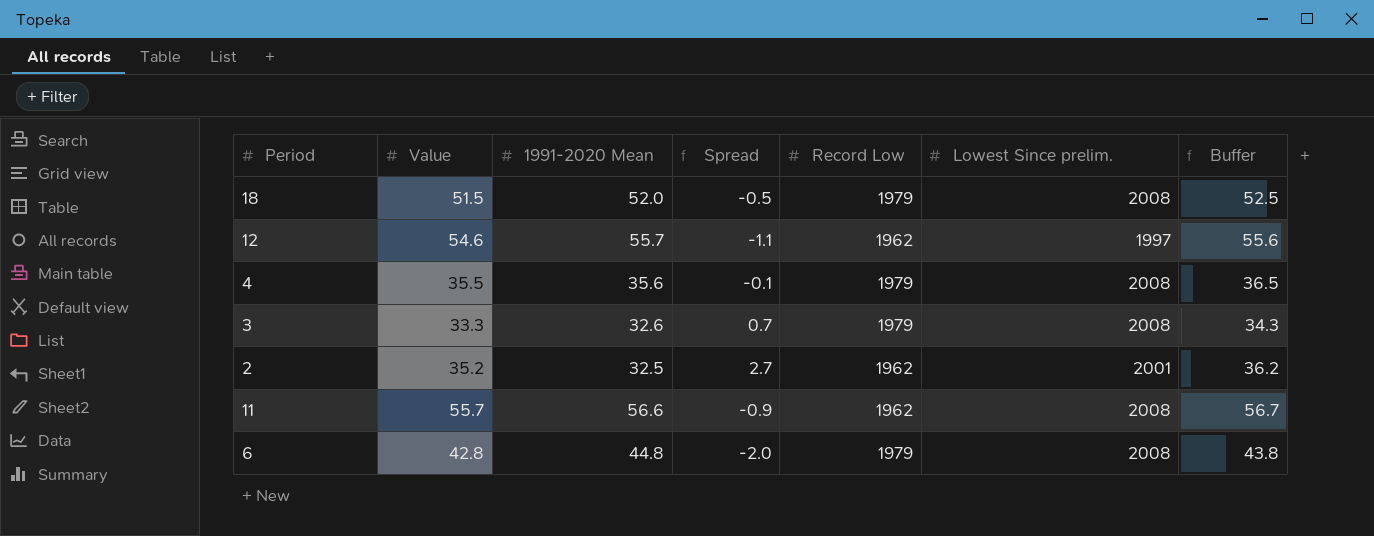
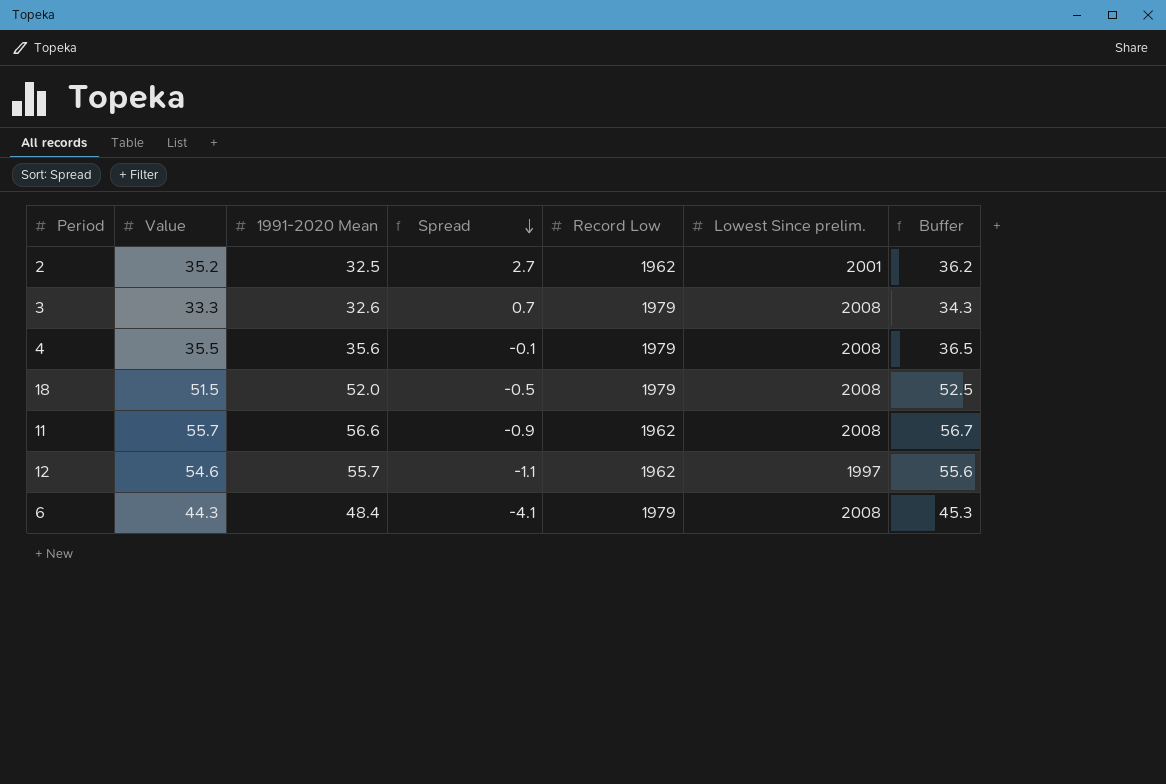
row order: none -> Spread descending
6 | Value: 42.8 -> 44.3
6 | 1991-2020 Mean: 44.8 -> 48.4
6 | Spread: -2.0 -> -4.1
6 | Buffer: 43.8 -> 45.3

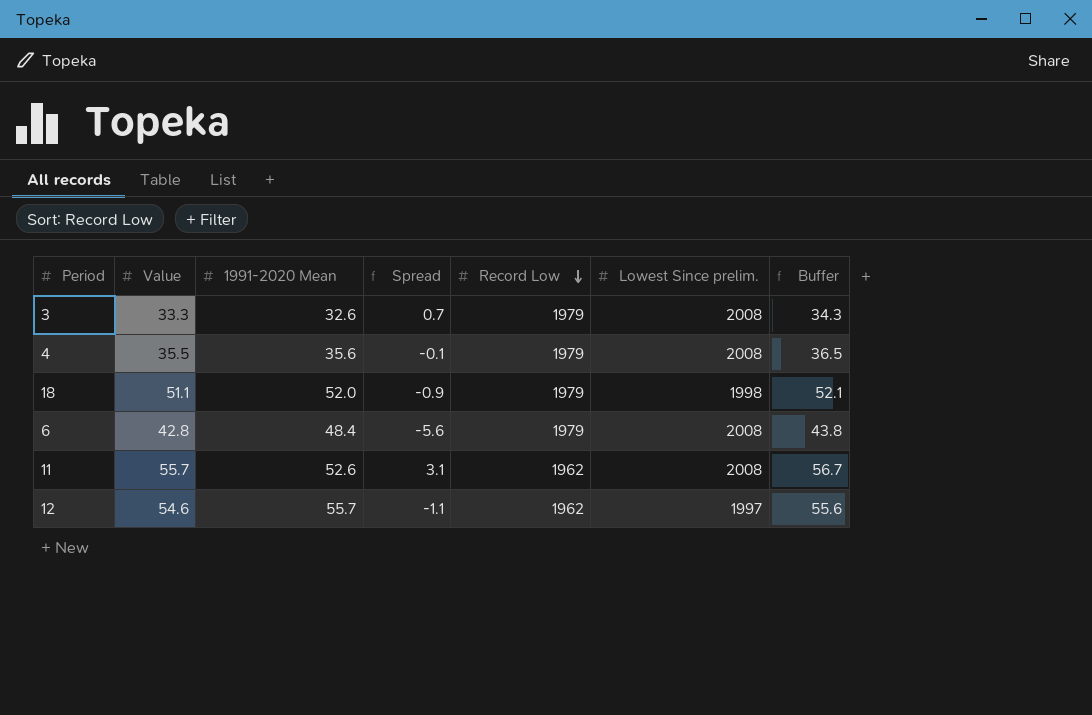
row order: Spread descending -> Record Low descending
row 2: 35.2 | 32.5 | 2.7 | 1962 | 2001 | 36.2 -> none
18 | Value: 51.5 -> 51.1
18 | Spread: -0.5 -> -0.9
18 | Lowest Since prelim.: 2008 -> 1998
18 | Buffer: 52.5 -> 52.1
6 | Value: 44.3 -> 42.8
6 | Spread: -4.1 -> -5.6
6 | Buffer: 45.3 -> 43.8
11 | 1991-2020 Mean: 56.6 -> 52.6
11 | Spread: -0.9 -> 3.1

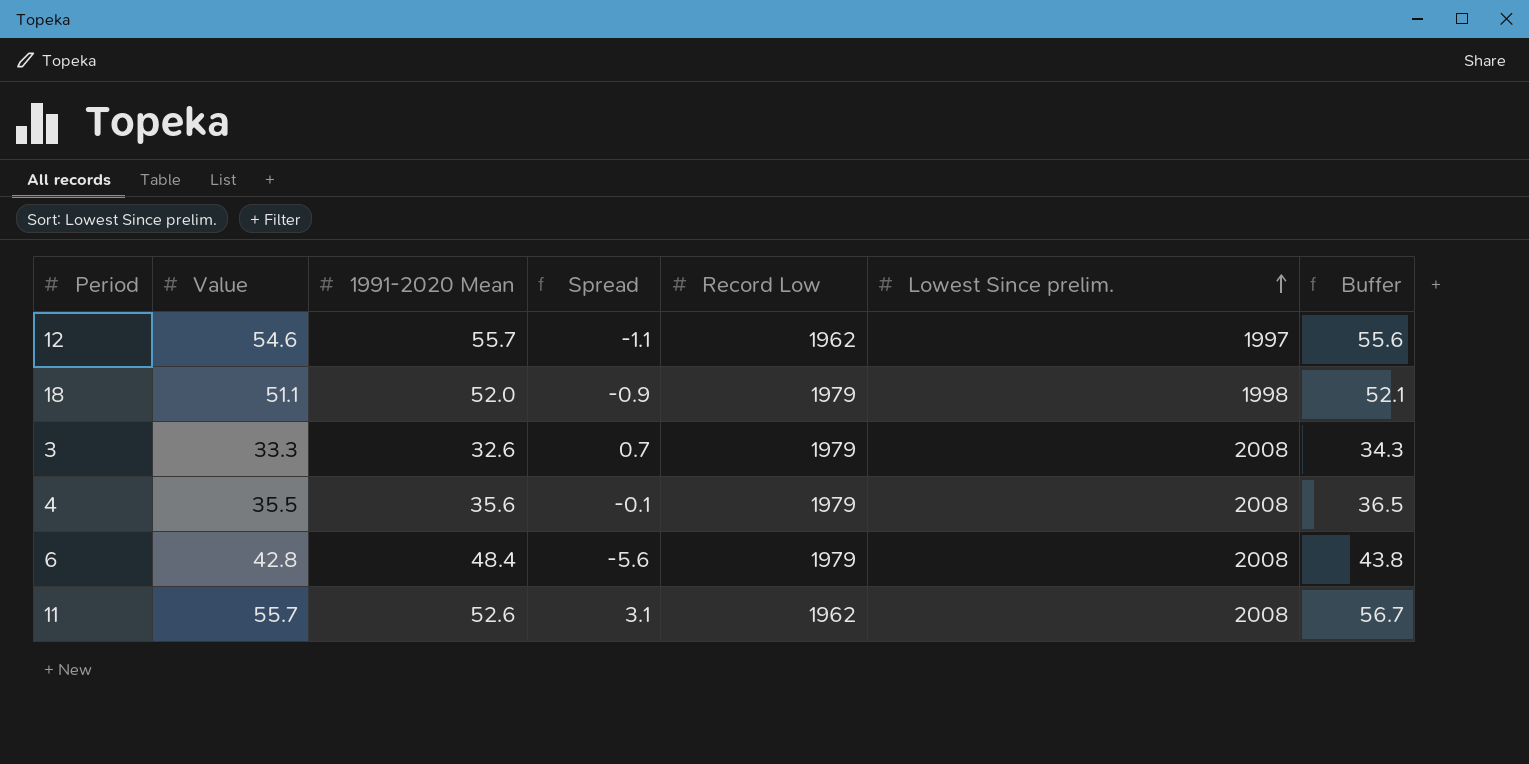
row order: Record Low descending -> Lowest Since prelim. ascending

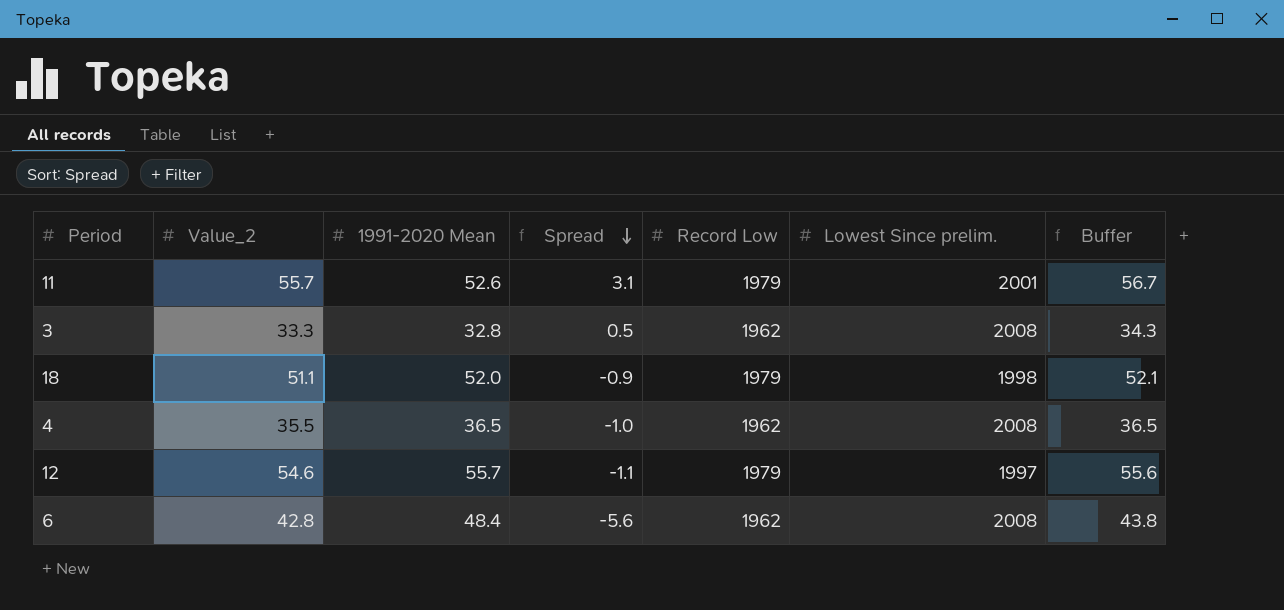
row order: Lowest Since prelim. ascending -> Spread descending
column name: Value -> Value_2
11 | Record Low: 1962 -> 1979
11 | Lowest Since prelim.: 2008 -> 2001
3 | 1991-2020 Mean: 32.6 -> 32.8
3 | Spread: 0.7 -> 0.5
3 | Record Low: 1979 -> 1962
4 | 1991-2020 Mean: 35.6 -> 36.5
4 | Spread: -0.1 -> -1.0
4 | Record Low: 1979 -> 1962
12 | Record Low: 1962 -> 1979
6 | Record Low: 1979 -> 1962

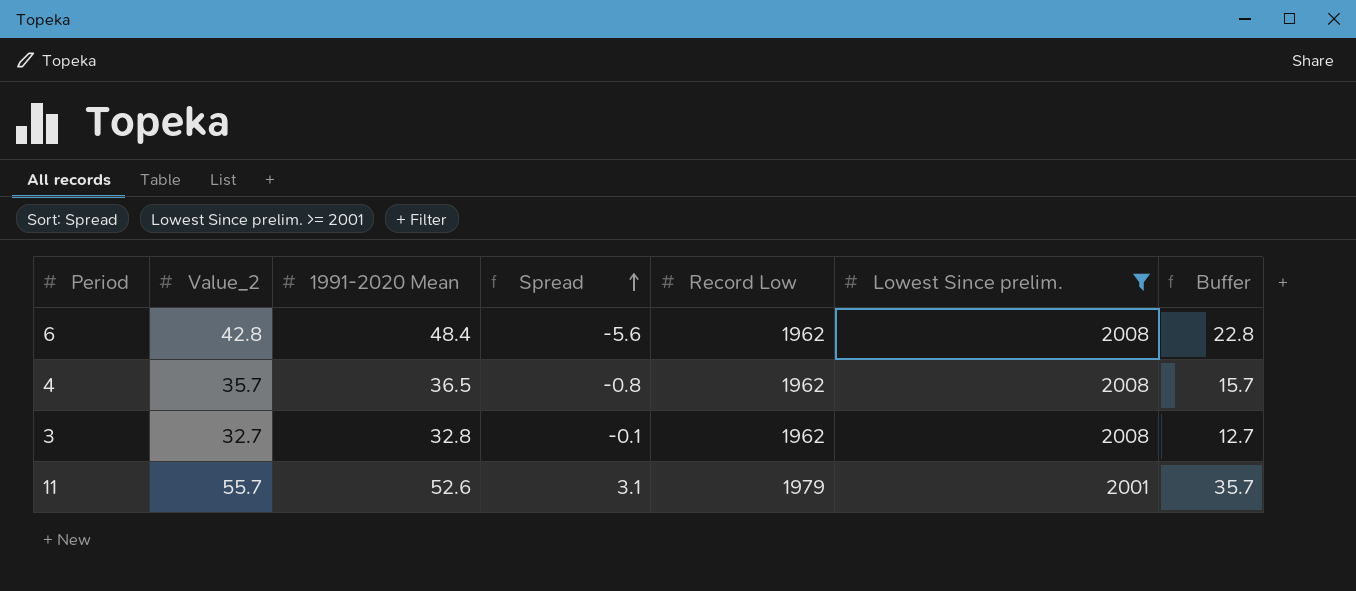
filter: none -> Lowest Since prelim. >= 2001
row order: Spread descending -> Spread ascending
column Buffer | formula: [Value_2] + 1 -> [Value_2] - 20
4 | Value_2: 35.5 -> 35.7
4 | Spread: -1.0 -> -0.8
3 | Value_2: 33.3 -> 32.7
3 | Spread: 0.5 -> -0.1

